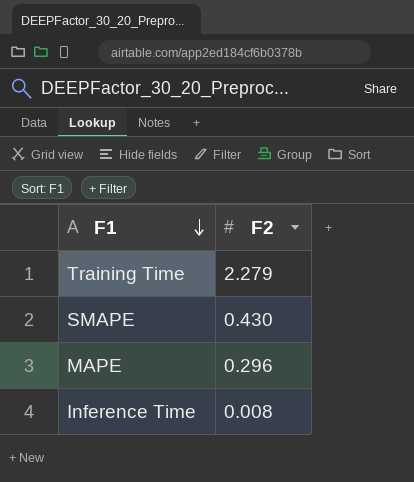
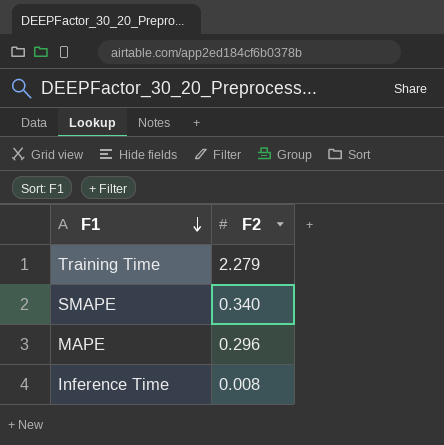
SMAPE | F2: 0.430 -> 0.340

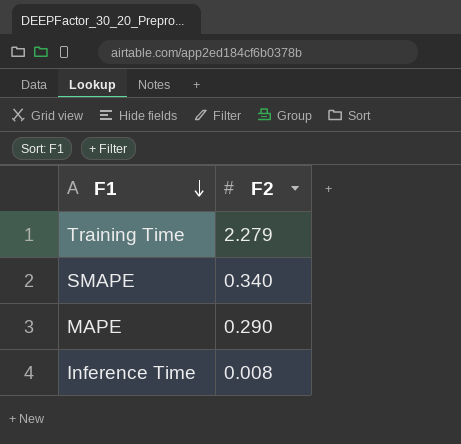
MAPE | F2: 0.296 -> 0.290

